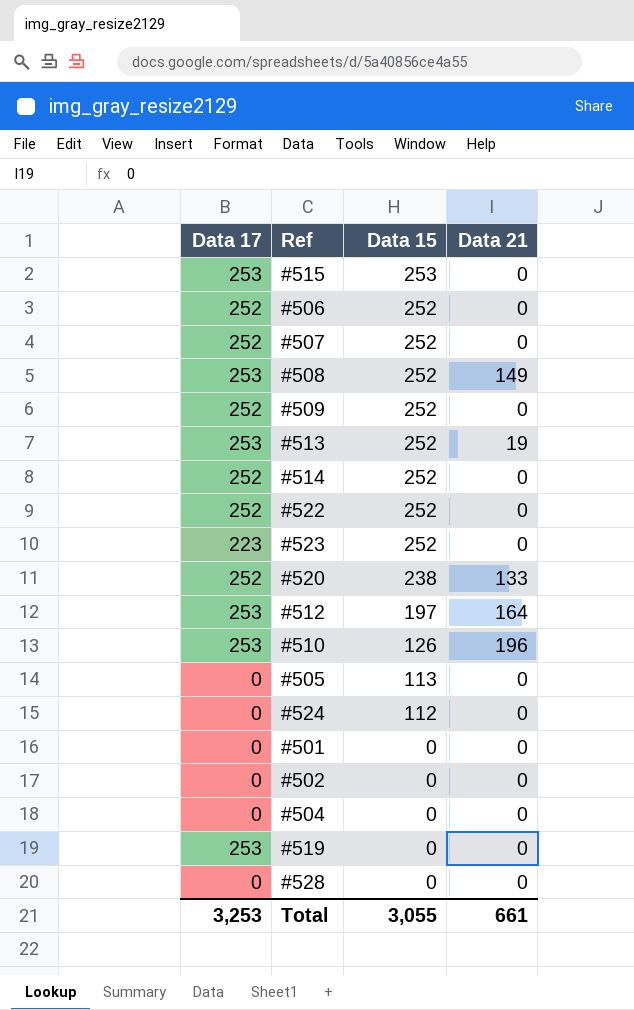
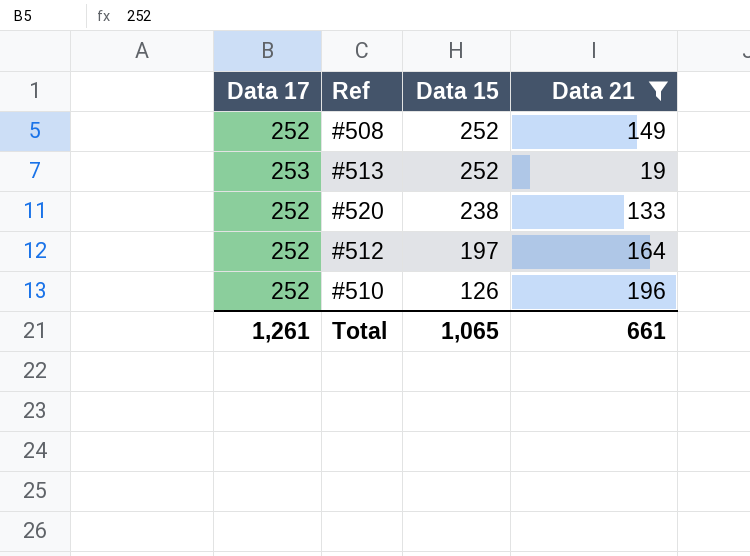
filter: none -> Data 21 != 0
#508 | Data 17: 253 -> 252
#512 | Data 17: 253 -> 252
#510 | Data 17: 253 -> 252
Total | Data 17: 3,253 -> 1,261
Total | Data 15: 3,055 -> 1,065

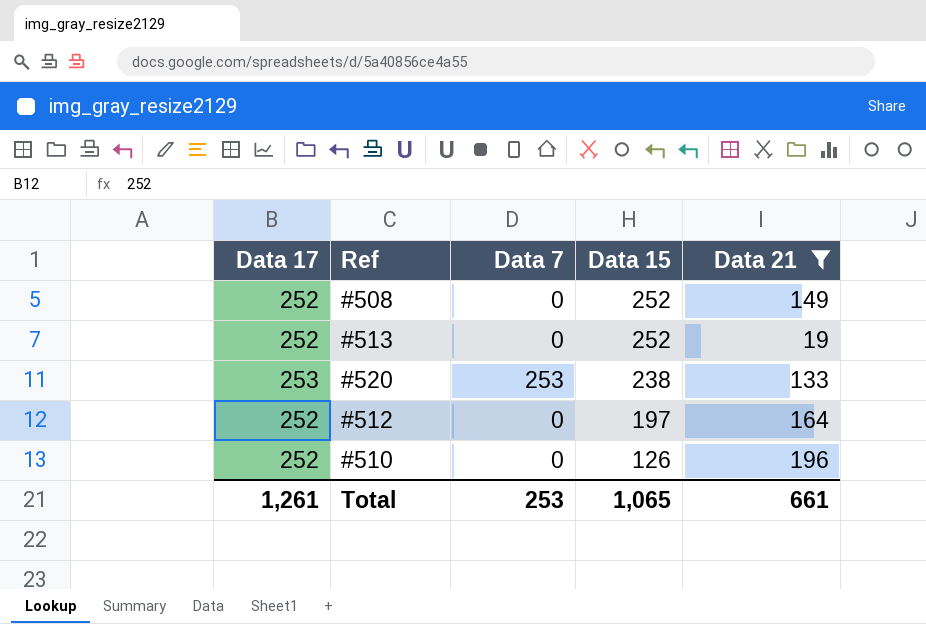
column Data 7 | position: none -> 3
#513 | Data 17: 253 -> 252
#520 | Data 17: 252 -> 253

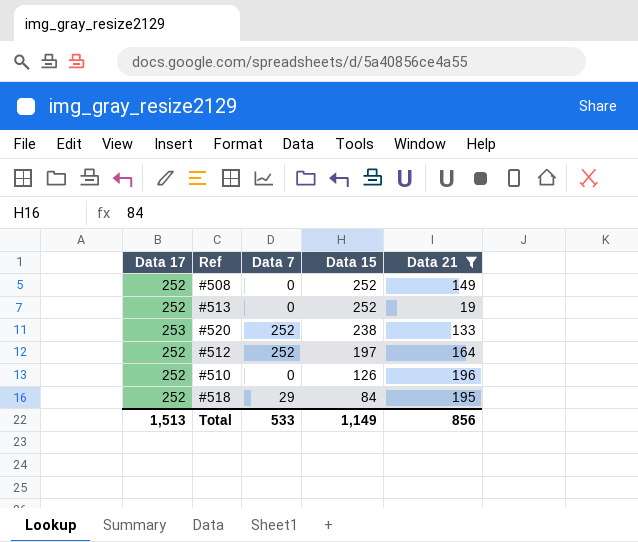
#520 | Data 7: 253 -> 252
#512 | Data 7: 0 -> 252
row #518: none -> 252 | 29 | 84 | 195
Total | Data 17: 1,261 -> 1,513
Total | Data 7: 253 -> 533
Total | Data 15: 1,065 -> 1,149
Total | Data 21: 661 -> 856

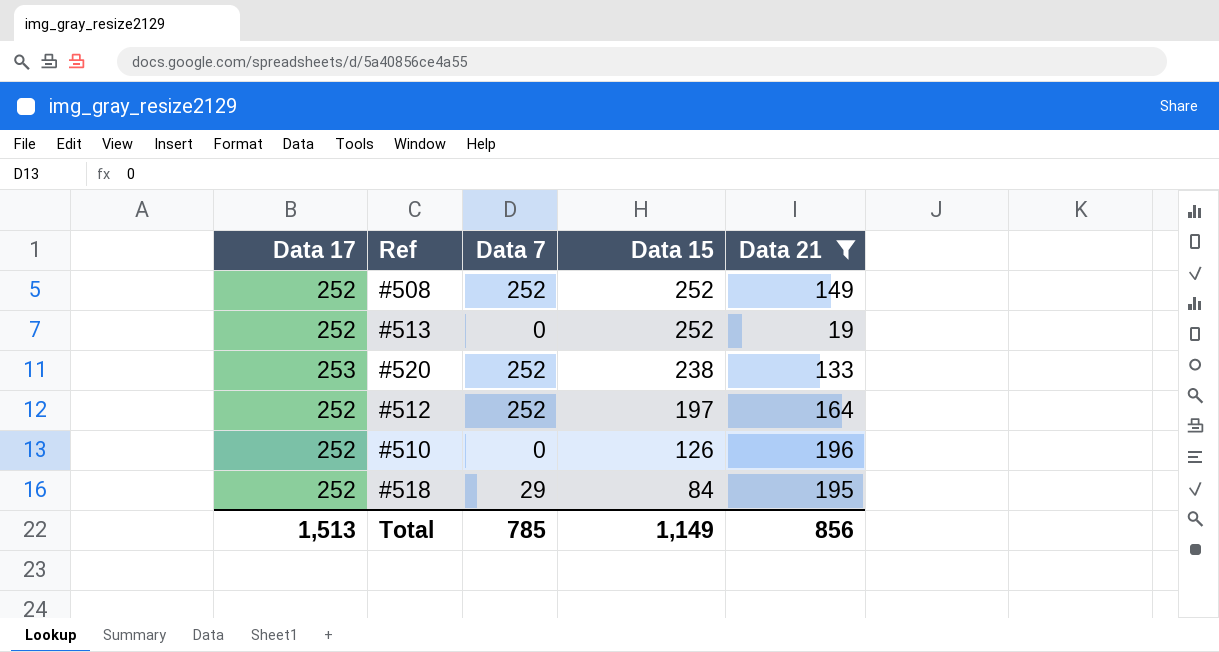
#508 | Data 7: 0 -> 252
Total | Data 7: 533 -> 785

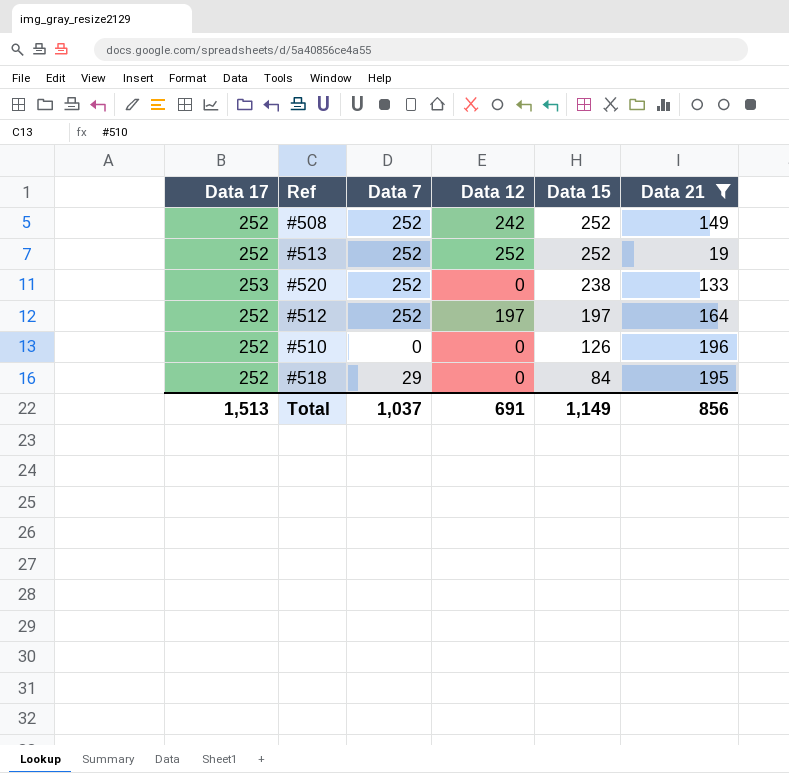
column Data 12 | position: none -> 4
#513 | Data 7: 0 -> 252
Total | Data 7: 785 -> 1,037

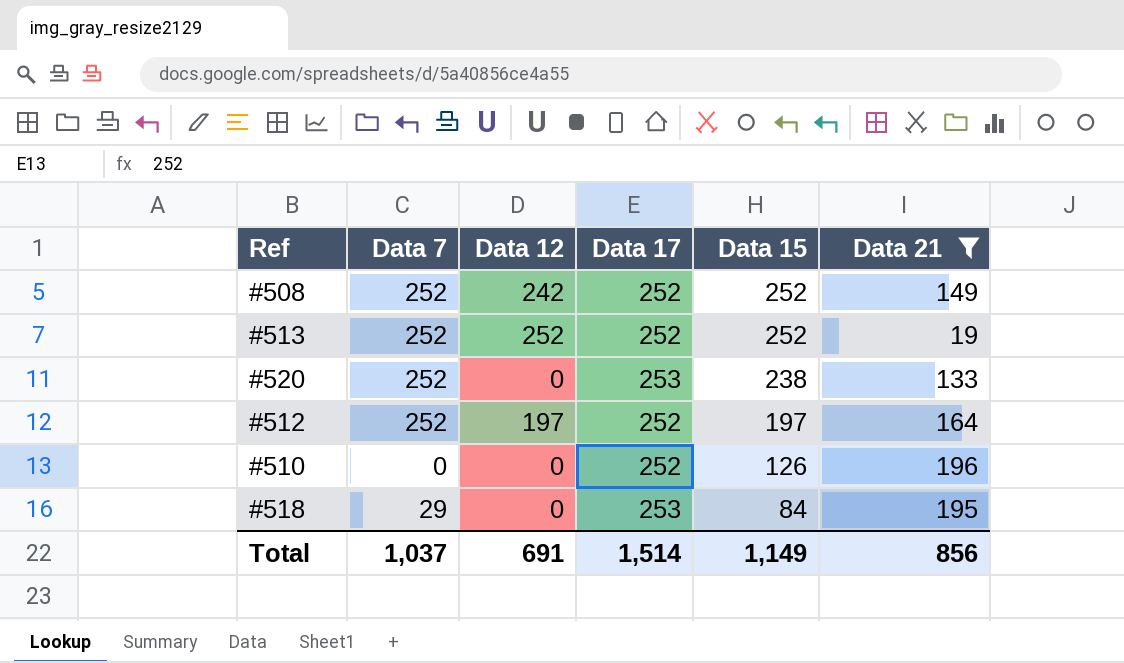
column Data 17 | position: 1 -> 4
#518 | Data 17: 252 -> 253
Total | Data 17: 1,513 -> 1,514

